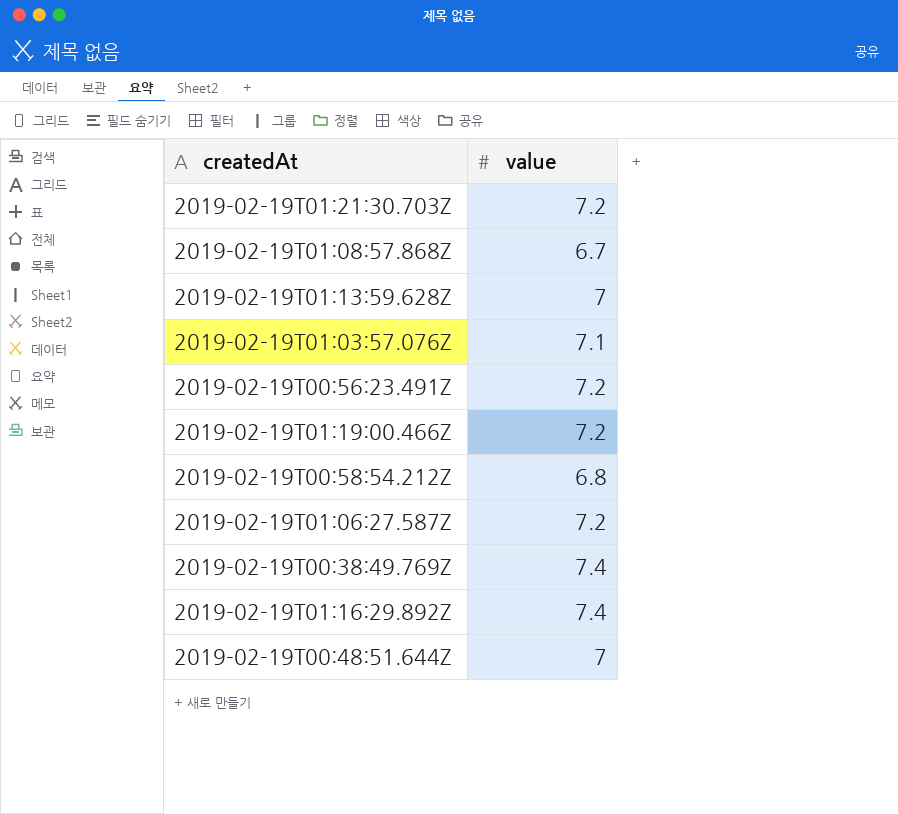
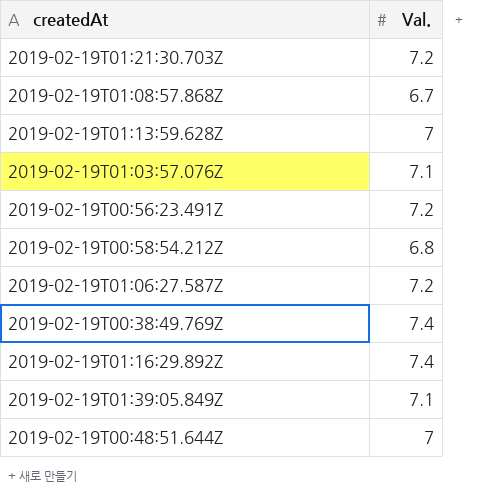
column name: value -> Val.
row 2019-02-19T01:19:00.466Z: 7.2 -> none
row 2019-02-19T01:39:05.849Z: none -> 7.1

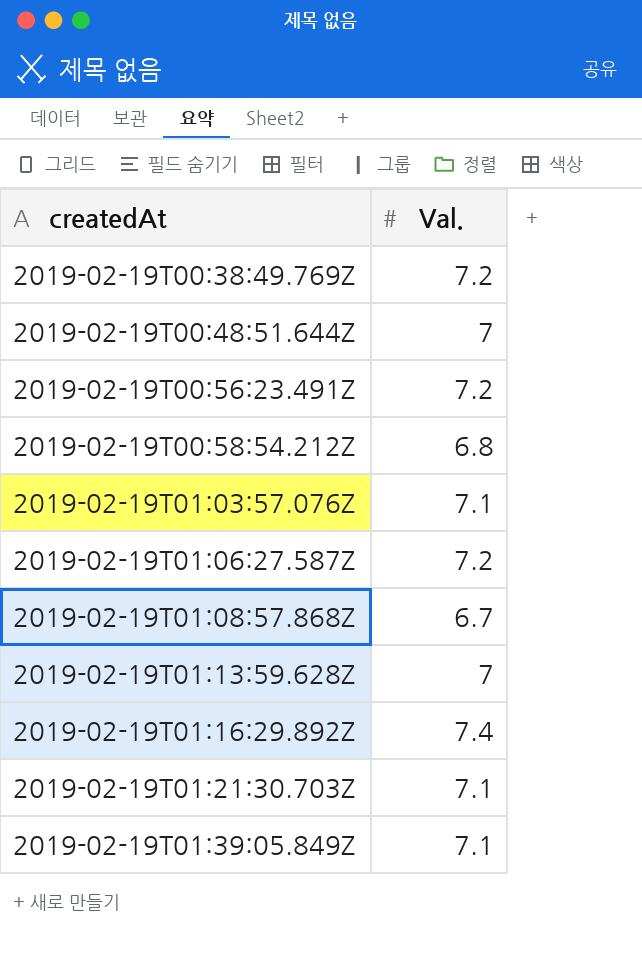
row order: none -> createdAt ascending
2019-02-19T00:38:49.769Z | Val.: 7.4 -> 7.2
2019-02-19T01:21:30.703Z | Val.: 7.2 -> 7.1

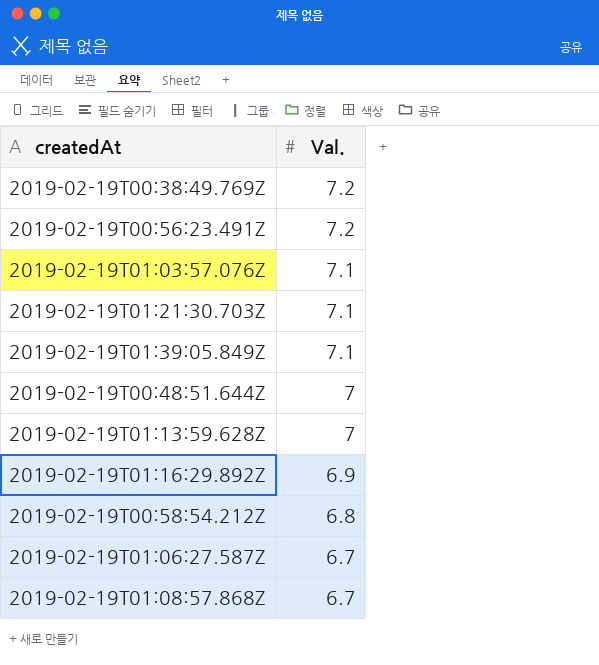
row order: createdAt ascending -> Val. descending
2019-02-19T01:16:29.892Z | Val.: 7.4 -> 6.9
2019-02-19T01:06:27.587Z | Val.: 7.2 -> 6.7

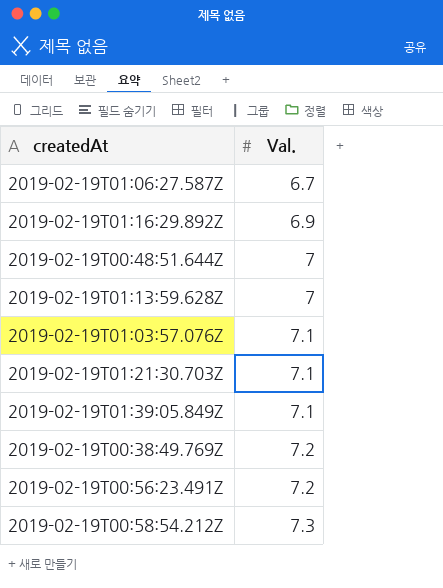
row order: Val. descending -> Val. ascending
row 2019-02-19T01:08:57.868Z: 6.7 -> none
2019-02-19T00:58:54.212Z | Val.: 6.8 -> 7.3

